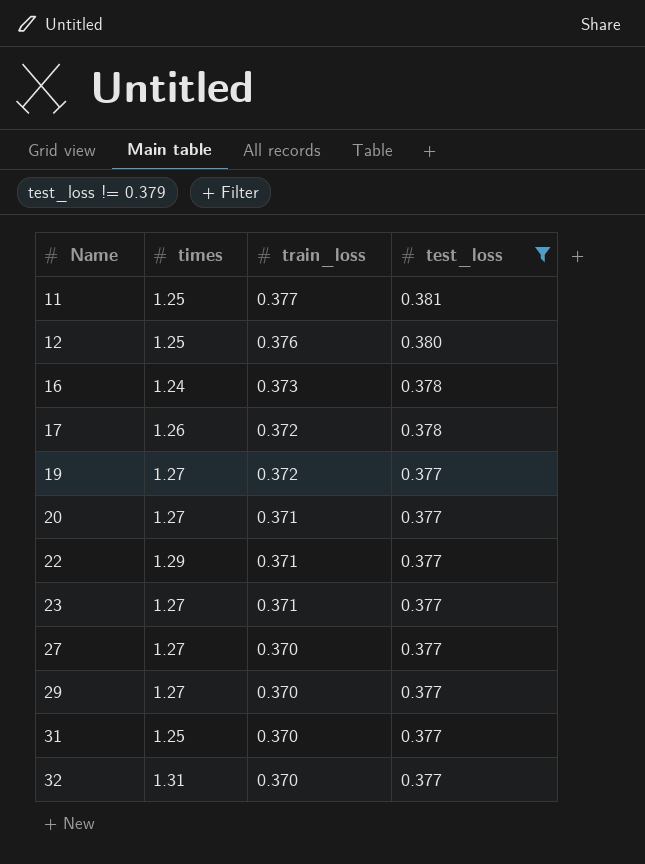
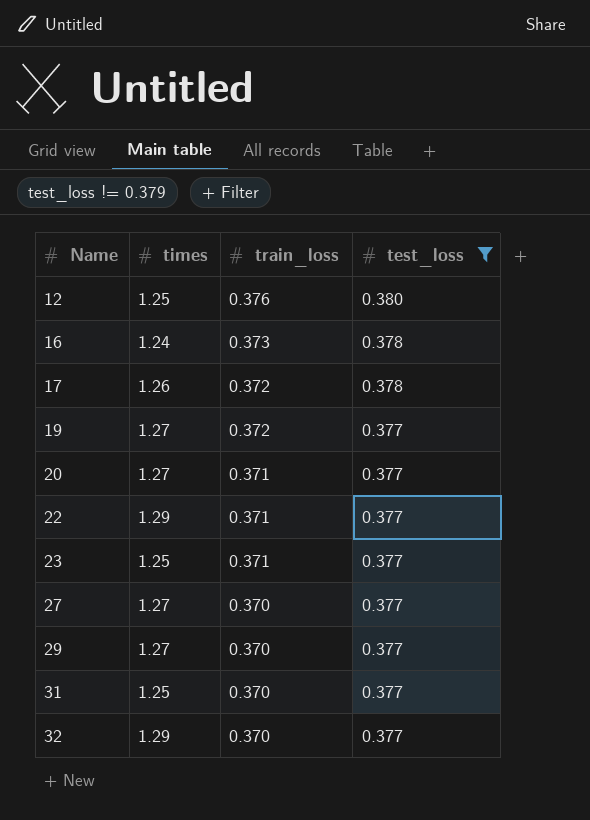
row 11: 1.25 | 0.377 | 0.381 -> none
23 | times: 1.27 -> 1.25
32 | times: 1.31 -> 1.29

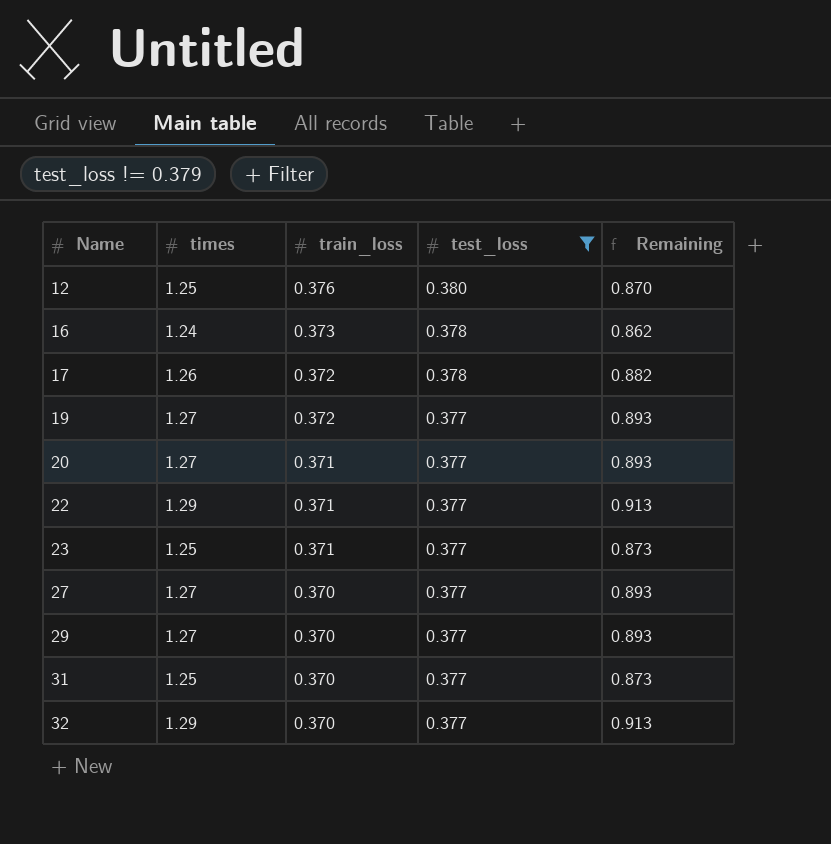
column Remaining | formula: none -> [times] - [test_loss]

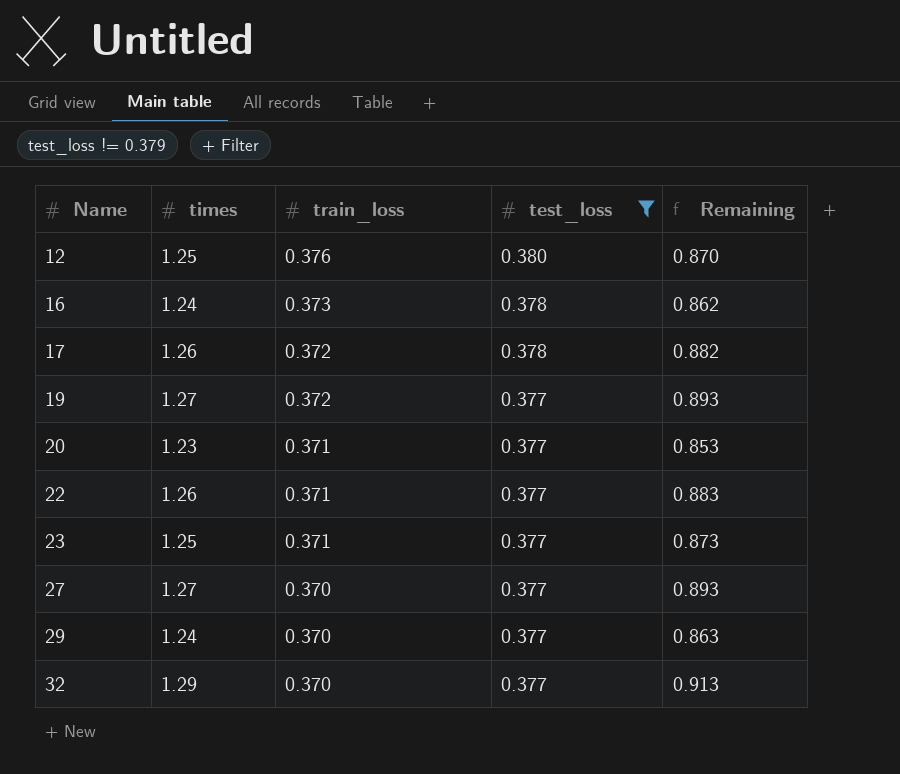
row 31: 1.25 | 0.370 | 0.377 | 0.873 -> none
20 | times: 1.27 -> 1.23
20 | Remaining: 0.893 -> 0.853
22 | times: 1.29 -> 1.26
22 | Remaining: 0.913 -> 0.883
29 | times: 1.27 -> 1.24
29 | Remaining: 0.893 -> 0.863

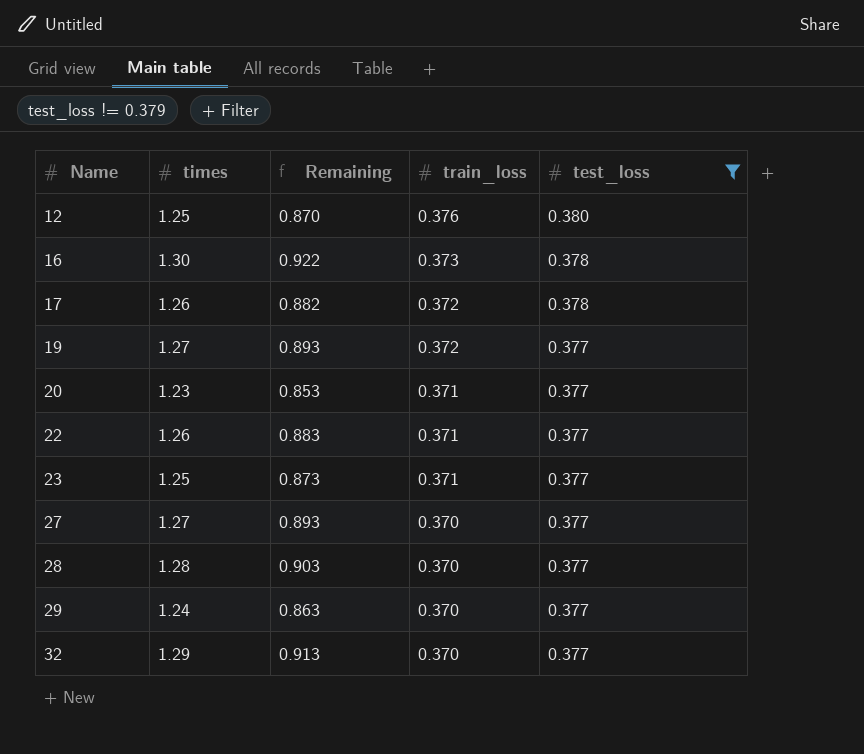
column Remaining | position: 5 -> 3
16 | times: 1.24 -> 1.30
16 | Remaining: 0.862 -> 0.922
row 28: none -> 1.28 | 0.903 | 0.370 | 0.377

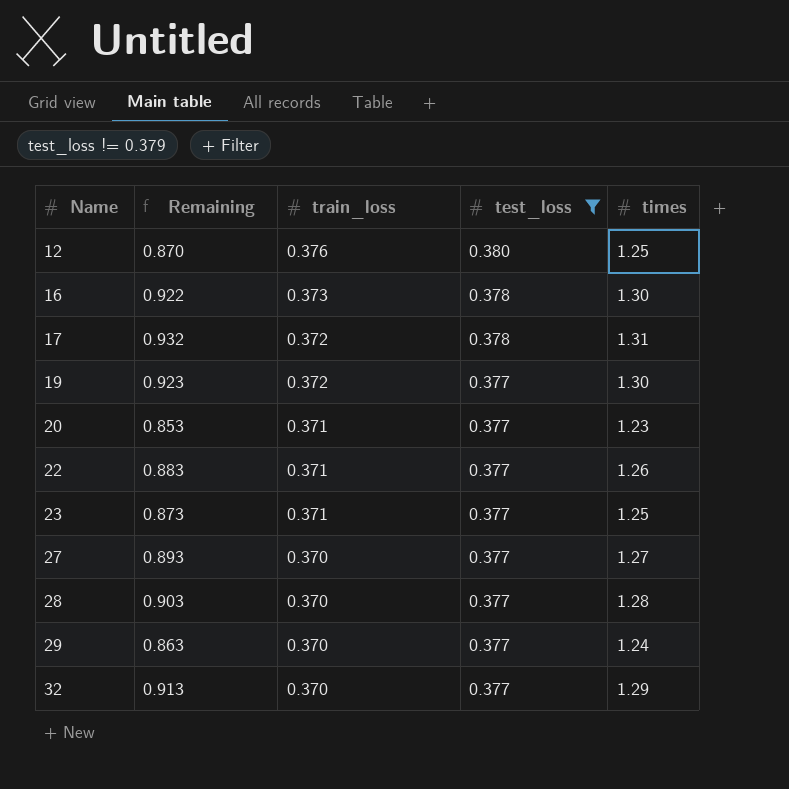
column times | position: 2 -> 5
17 | Remaining: 0.882 -> 0.932
17 | times: 1.26 -> 1.31
19 | Remaining: 0.893 -> 0.923
19 | times: 1.27 -> 1.30

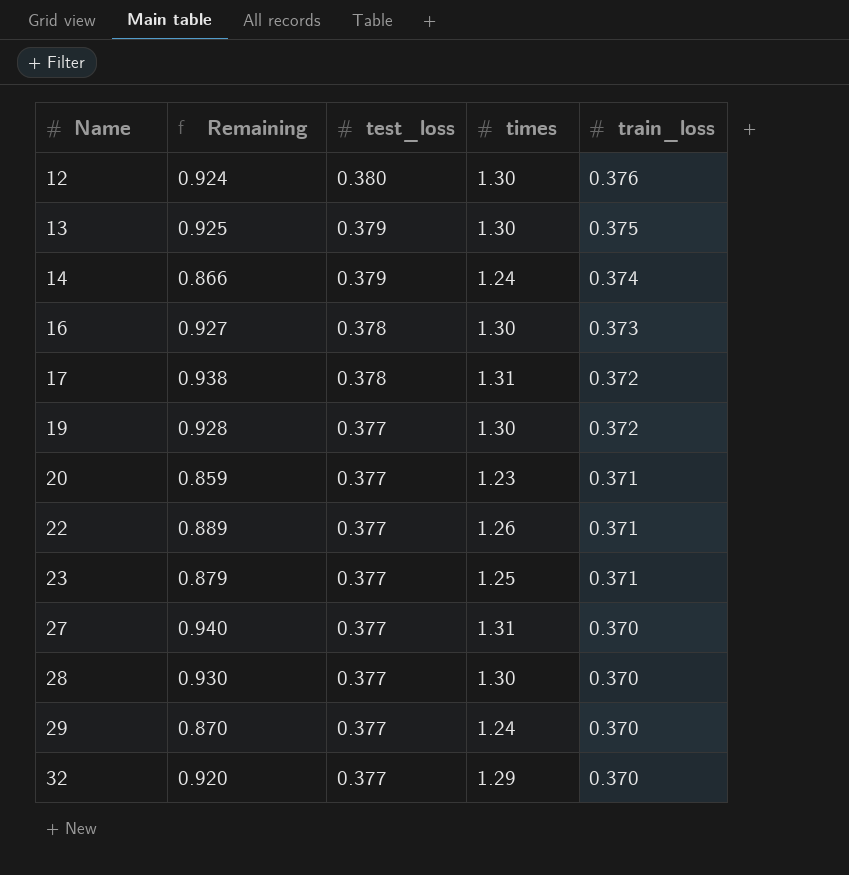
filter: test_loss != 0.379 -> none
column Remaining | formula: [times] - [test_loss] -> [times] - [train_loss]
column train_loss | position: 3 -> 5
12 | times: 1.25 -> 1.30
27 | times: 1.27 -> 1.31
28 | times: 1.28 -> 1.30

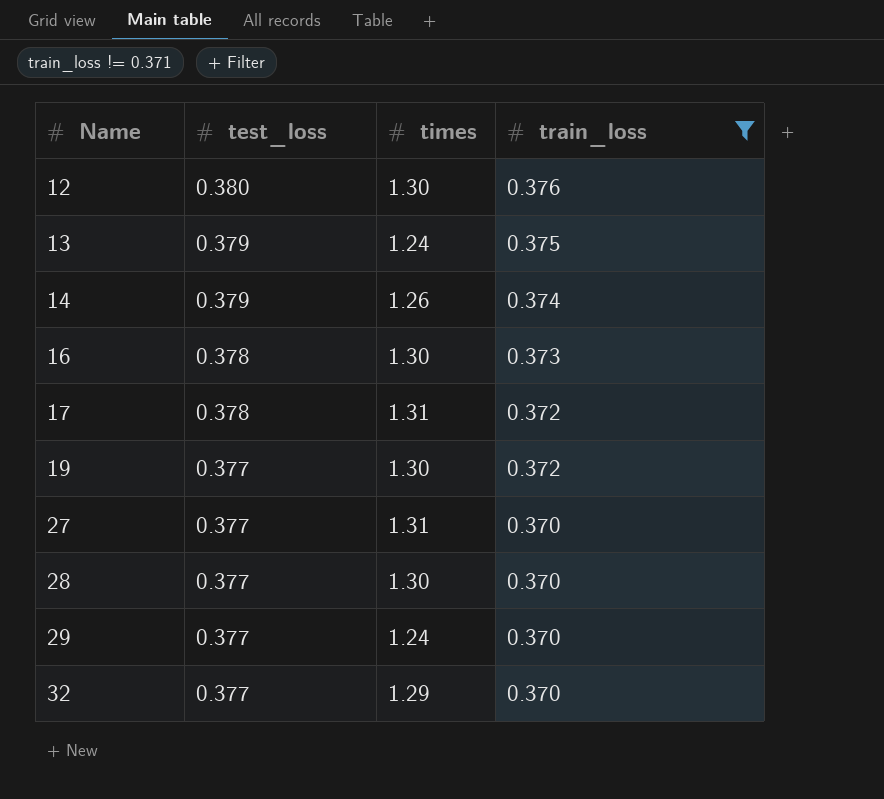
filter: none -> train_loss != 0.371
column Remaining | formula: [times] - [train_loss] -> none
13 | times: 1.30 -> 1.24
14 | times: 1.24 -> 1.26

